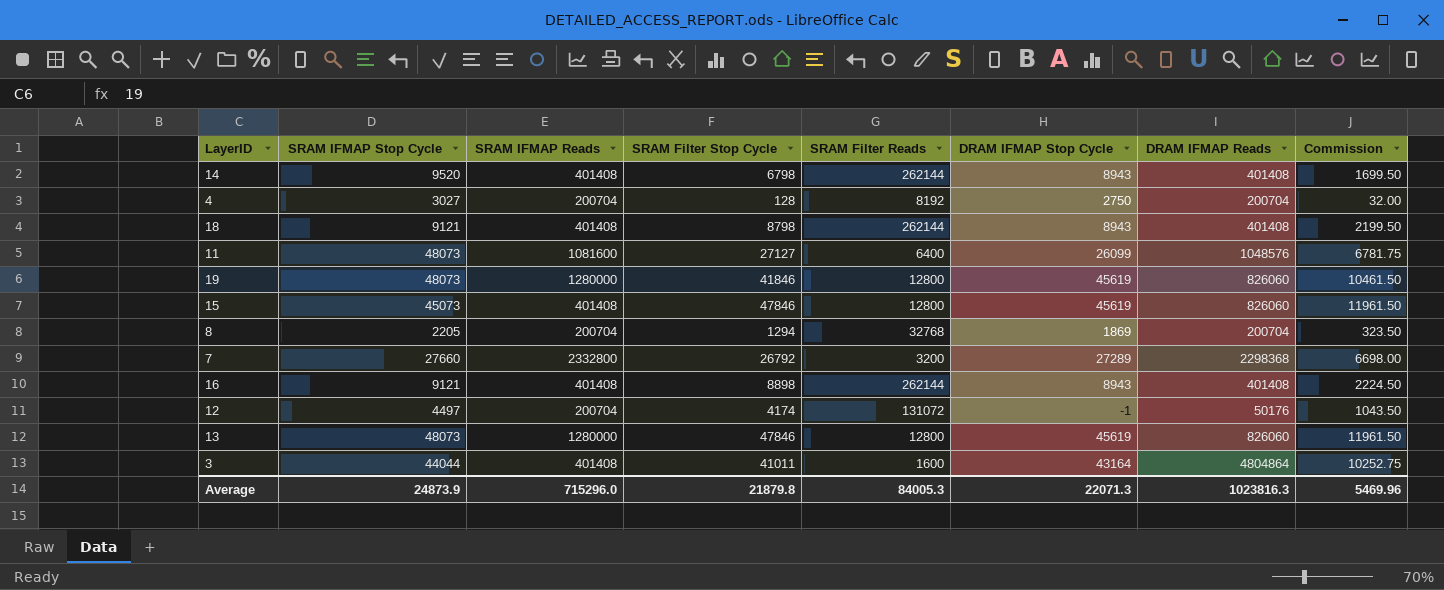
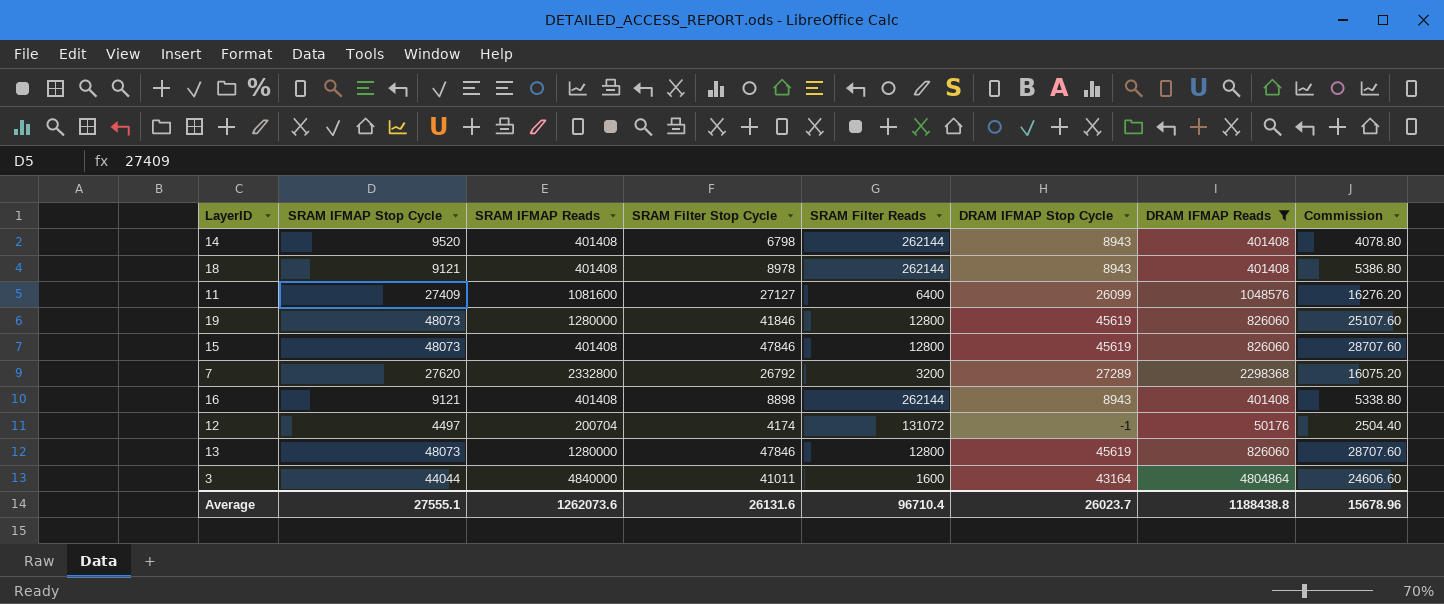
filter: none -> DRAM IFMAP Reads != 200704
column Commission | formula: [SRAM Filter Stop Cycle] * 0.25 -> [SRAM Filter Stop Cycle] * 0.6
18 | SRAM Filter Stop Cycle: 8798 -> 8978
11 | SRAM IFMAP Stop Cycle: 48073 -> 27409
15 | SRAM IFMAP Stop Cycle: 45073 -> 48073
7 | SRAM IFMAP Stop Cycle: 27660 -> 27620
3 | SRAM IFMAP Reads: 401408 -> 4840000
Average | SRAM IFMAP Stop Cycle: 24873.9 -> 27555.1
Average | SRAM IFMAP Reads: 715296.0 -> 1262073.6
Average | SRAM Filter Stop Cycle: 21879.8 -> 26131.6
Average | SRAM Filter Reads: 84005.3 -> 96710.4
Average | DRAM IFMAP Stop Cycle: 22071.3 -> 26023.7
Average | DRAM IFMAP Reads: 1023816.3 -> 1188438.8
Average | Commission: 5469.96 -> 15678.96

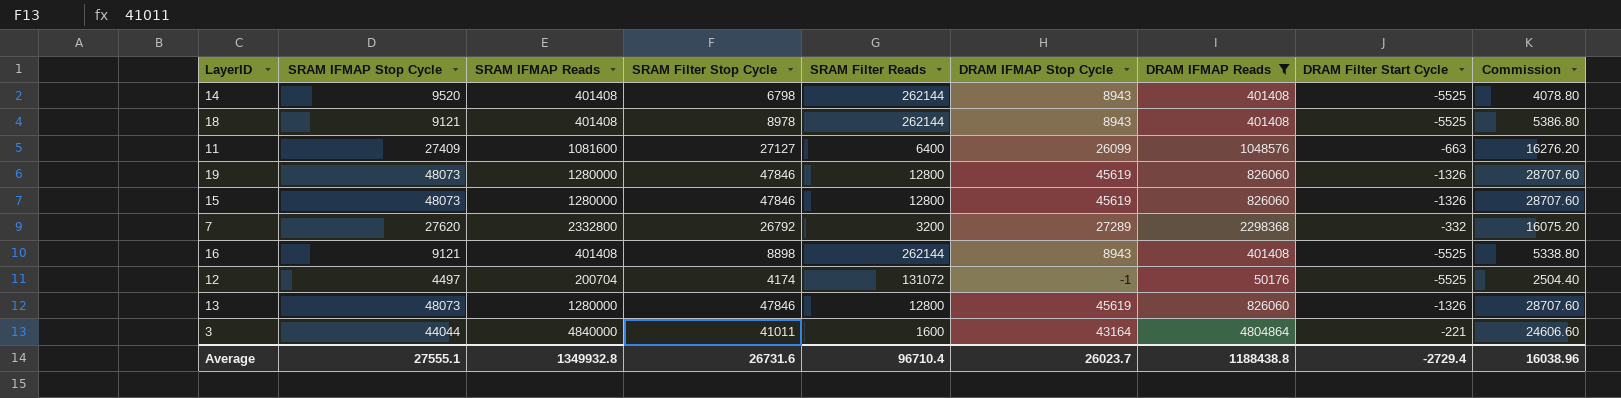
column DRAM Filter Start Cycle | position: none -> 8
19 | SRAM Filter Stop Cycle: 41846 -> 47846
19 | Commission: 25107.60 -> 28707.60
15 | SRAM IFMAP Reads: 401408 -> 1280000
Average | SRAM IFMAP Reads: 1262073.6 -> 1349932.8
Average | SRAM Filter Stop Cycle: 26131.6 -> 26731.6
Average | Commission: 15678.96 -> 16038.96

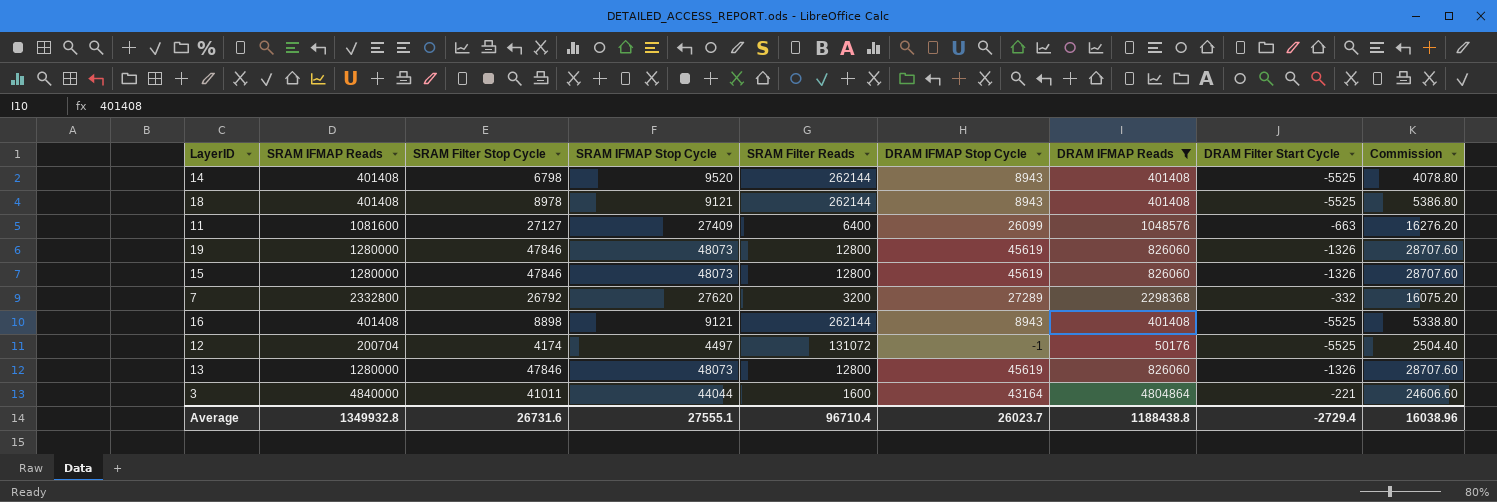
column SRAM IFMAP Stop Cycle | position: 2 -> 4

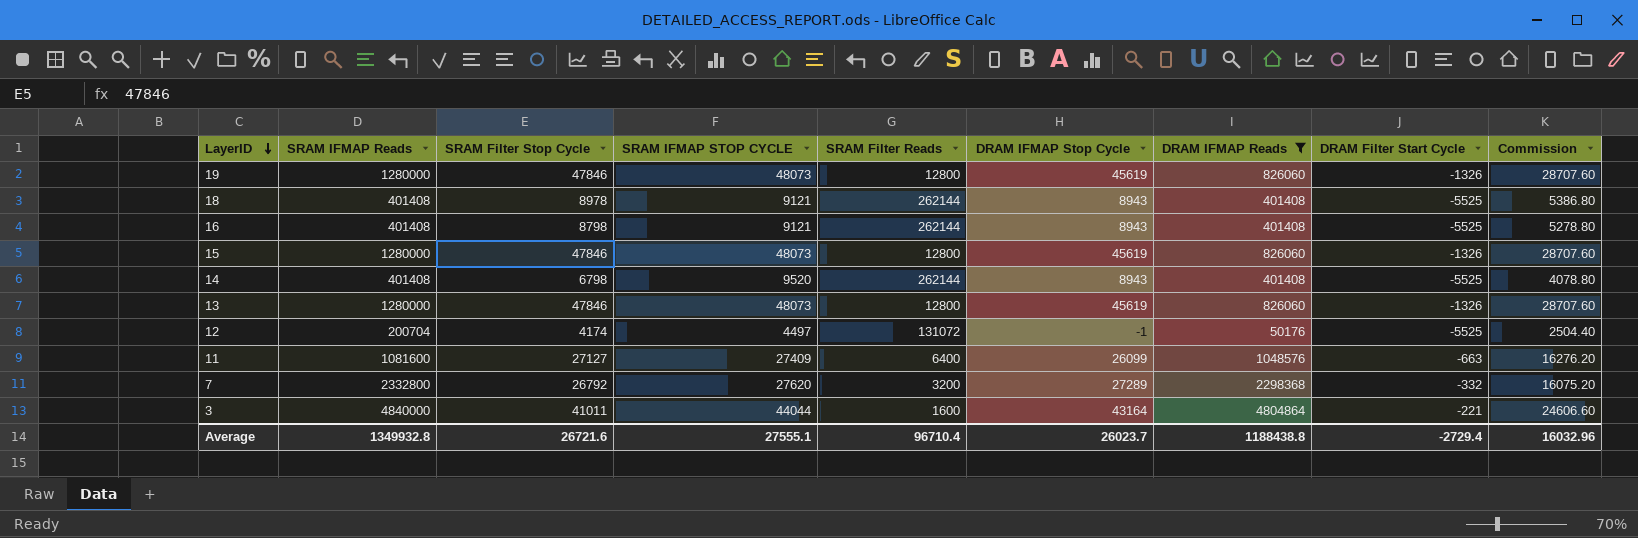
row order: none -> LayerID descending
column name: SRAM IFMAP Stop Cycle -> SRAM IFMAP STOP CYCLE
16 | SRAM Filter Stop Cycle: 8898 -> 8798
16 | Commission: 5338.80 -> 5278.80
Average | SRAM Filter Stop Cycle: 26731.6 -> 26721.6
Average | Commission: 16038.96 -> 16032.96

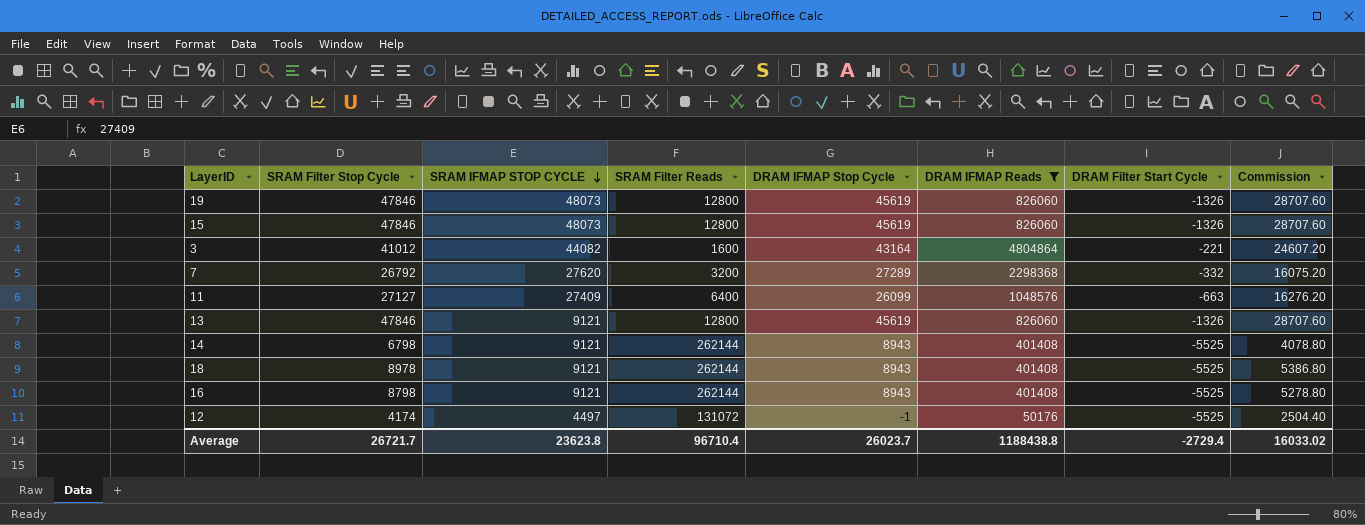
row order: LayerID descending -> SRAM IFMAP STOP CYCLE descending
column SRAM IFMAP Reads | position: 2 -> none
3 | SRAM Filter Stop Cycle: 41011 -> 41012
3 | SRAM IFMAP STOP CYCLE: 44044 -> 44082
3 | Commission: 24606.60 -> 24607.20
13 | SRAM IFMAP STOP CYCLE: 48073 -> 9121
14 | SRAM IFMAP STOP CYCLE: 9520 -> 9121
Average | SRAM Filter Stop Cycle: 26721.6 -> 26721.7
Average | SRAM IFMAP STOP CYCLE: 27555.1 -> 23623.8
Average | Commission: 16032.96 -> 16033.02

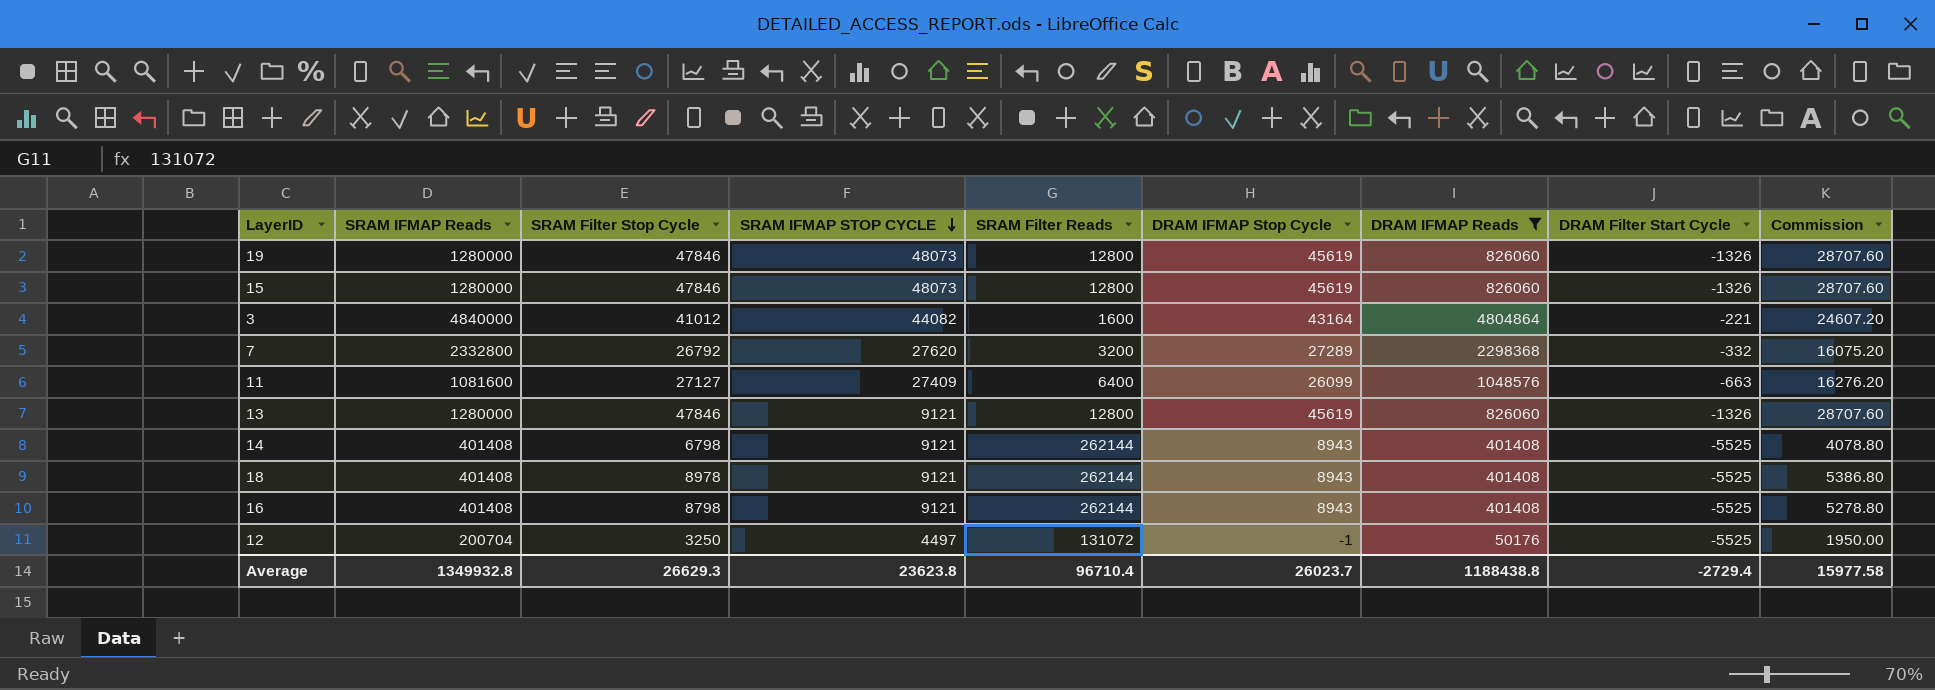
column SRAM IFMAP Reads | position: none -> 2
12 | SRAM Filter Stop Cycle: 4174 -> 3250
12 | Commission: 2504.40 -> 1950.00
Average | SRAM Filter Stop Cycle: 26721.7 -> 26629.3
Average | Commission: 16033.02 -> 15977.58

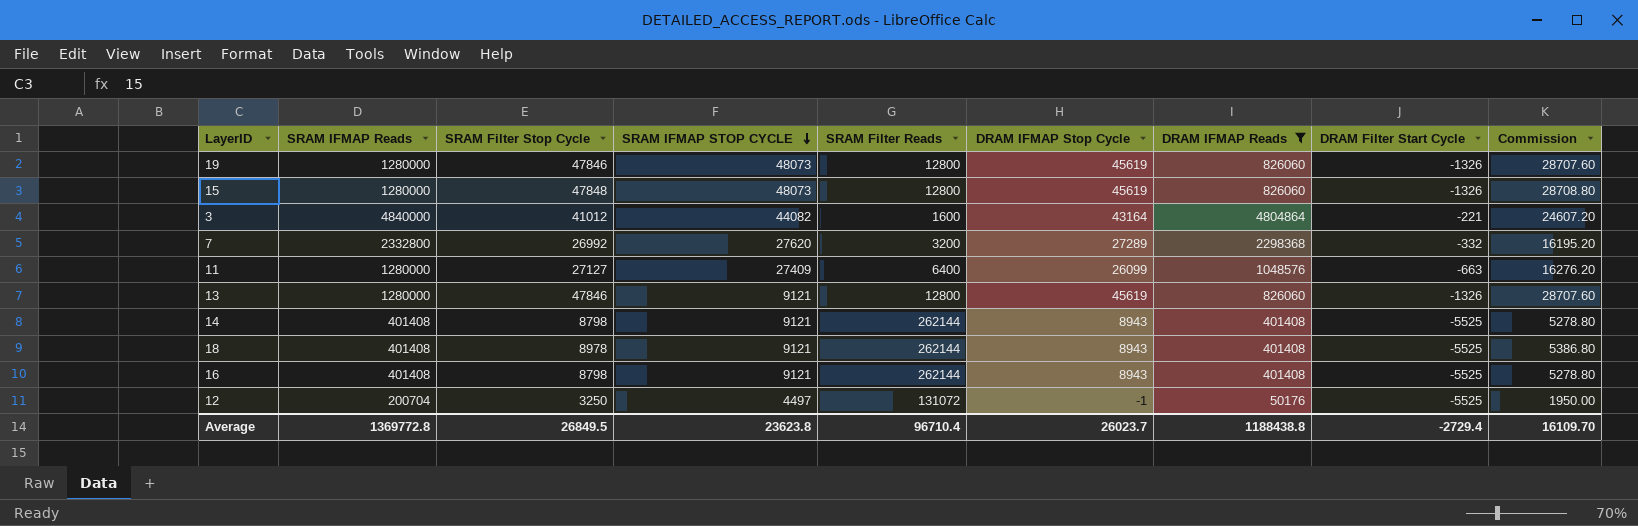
15 | SRAM Filter Stop Cycle: 47846 -> 47848
15 | Commission: 28707.60 -> 28708.80
7 | SRAM Filter Stop Cycle: 26792 -> 26992
7 | Commission: 16075.20 -> 16195.20
11 | SRAM IFMAP Reads: 1081600 -> 1280000
14 | SRAM Filter Stop Cycle: 6798 -> 8798
14 | Commission: 4078.80 -> 5278.80
Average | SRAM IFMAP Reads: 1349932.8 -> 1369772.8
Average | SRAM Filter Stop Cycle: 26629.3 -> 26849.5
Average | Commission: 15977.58 -> 16109.70

